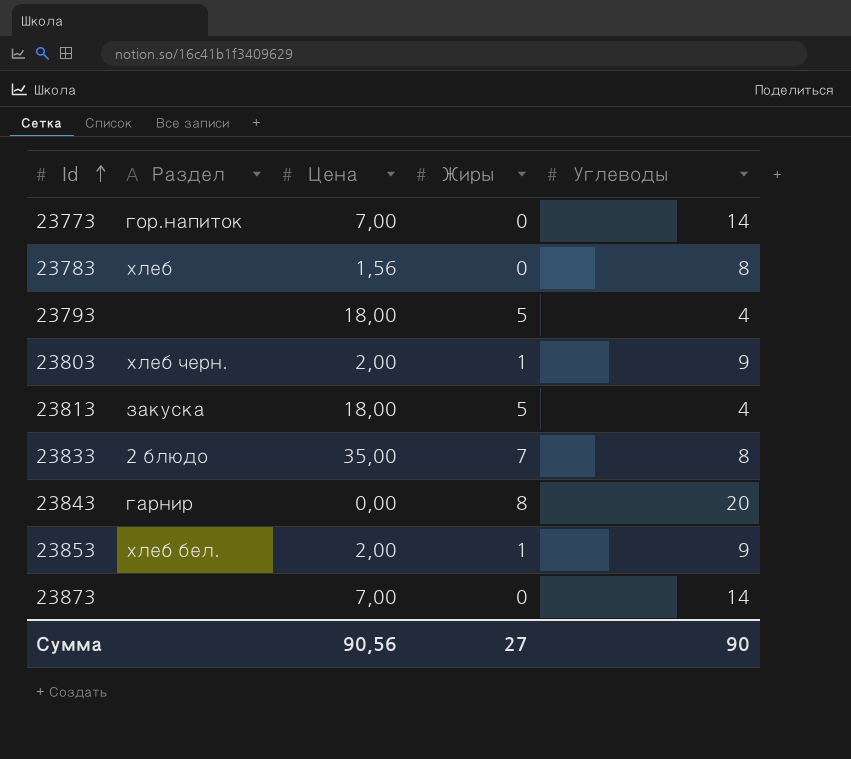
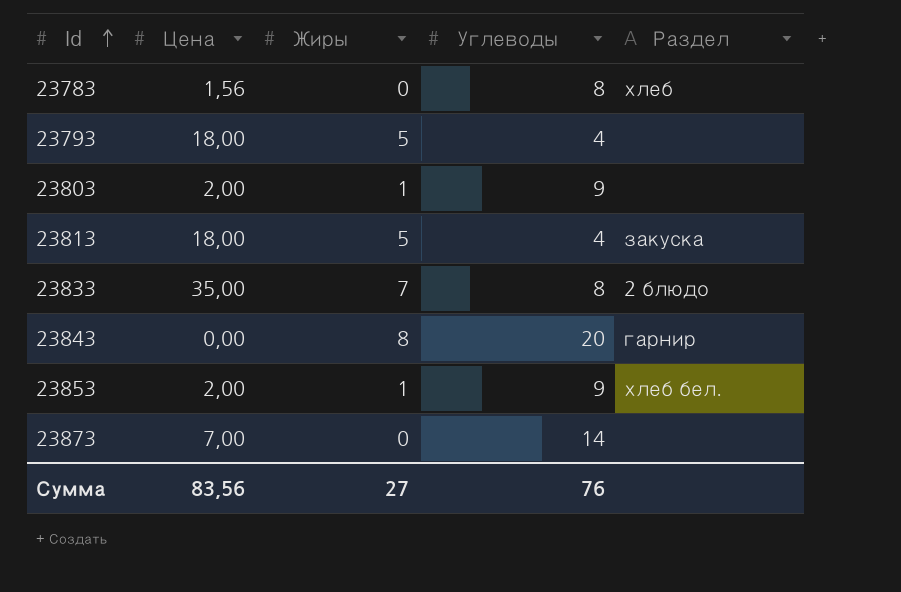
column Раздел | position: 2 -> 5
row 23773: гор.напиток | 7,00 | 0 | 14 -> none
23803 | Раздел: хлеб черн. -> none
Сумма | Цена: 90,56 -> 83,56
Сумма | Углеводы: 90 -> 76

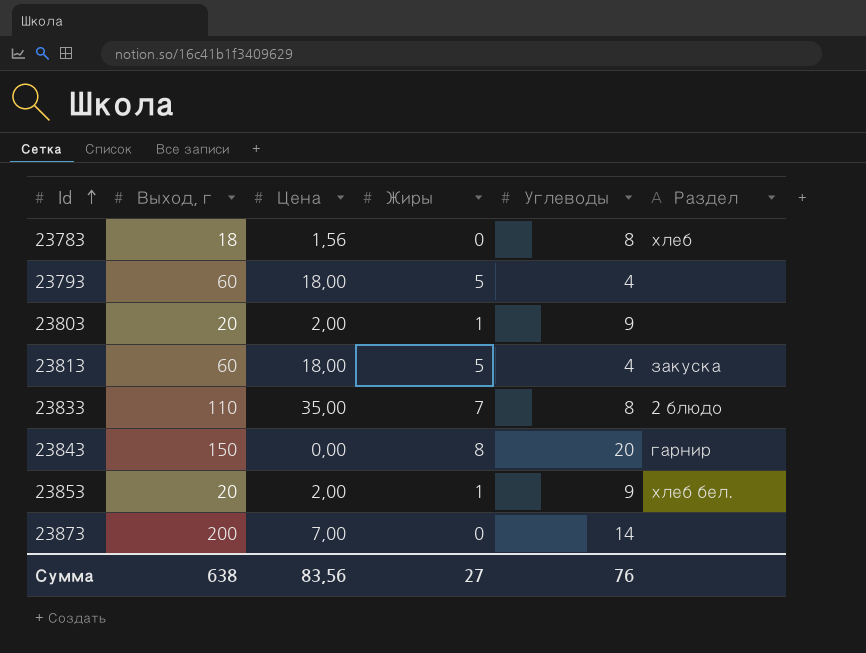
column Выход, г | position: none -> 2

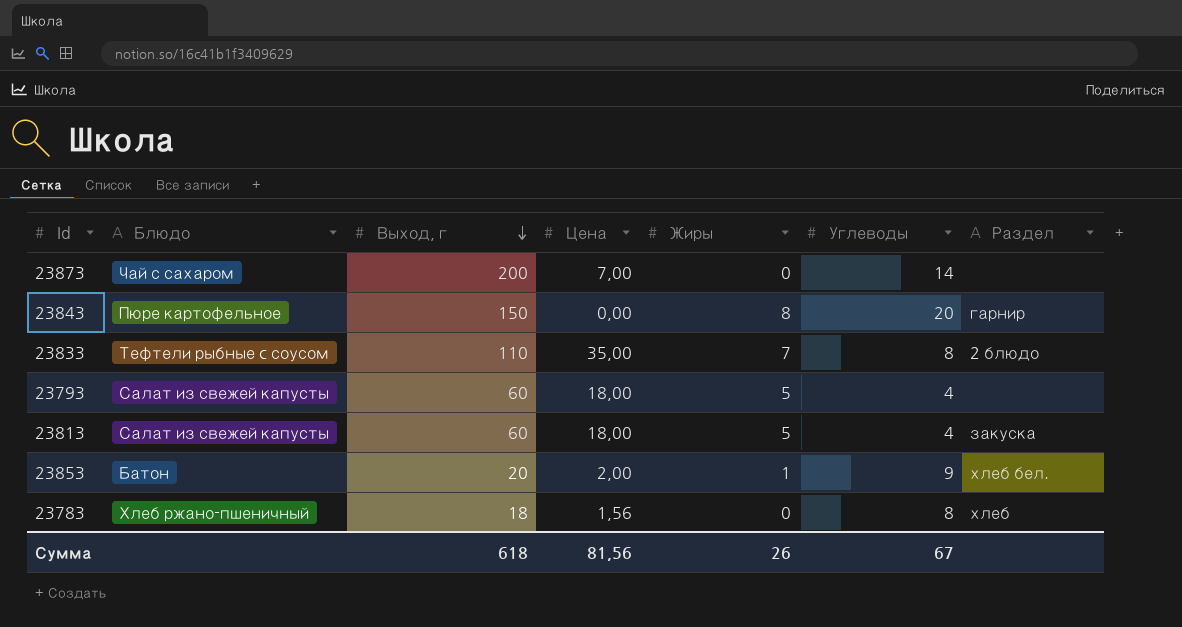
row order: Id ascending -> Выход, г descending
column Блюдо | position: none -> 2
row 23803: 20 | 2,00 | 1 | 9 | none -> none
Сумма | Выход, г: 638 -> 618
Сумма | Цена: 83,56 -> 81,56
Сумма | Жиры: 27 -> 26
Сумма | Углеводы: 76 -> 67

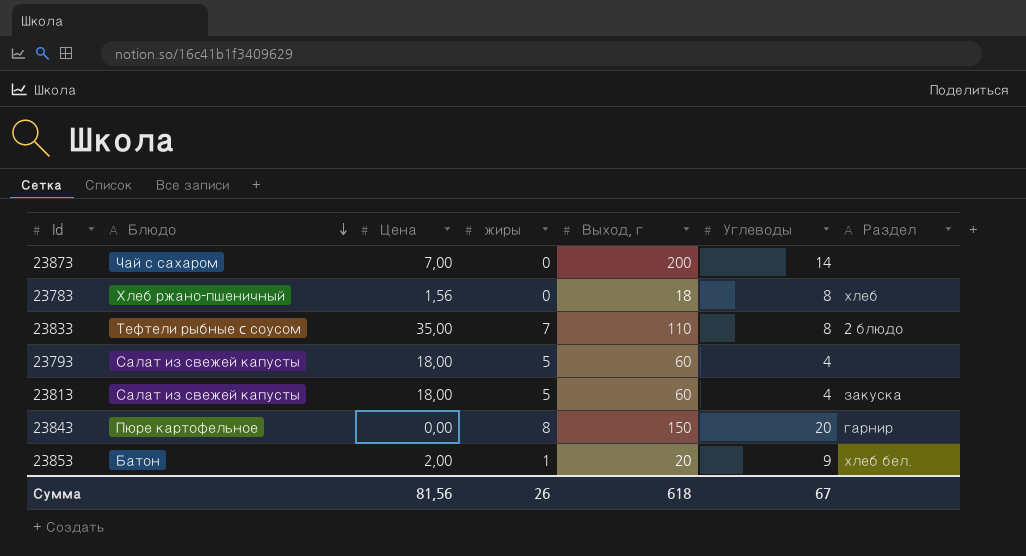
row order: Выход, г descending -> Блюдо descending
column name: Жиры -> жиры
column Выход, г | position: 3 -> 5

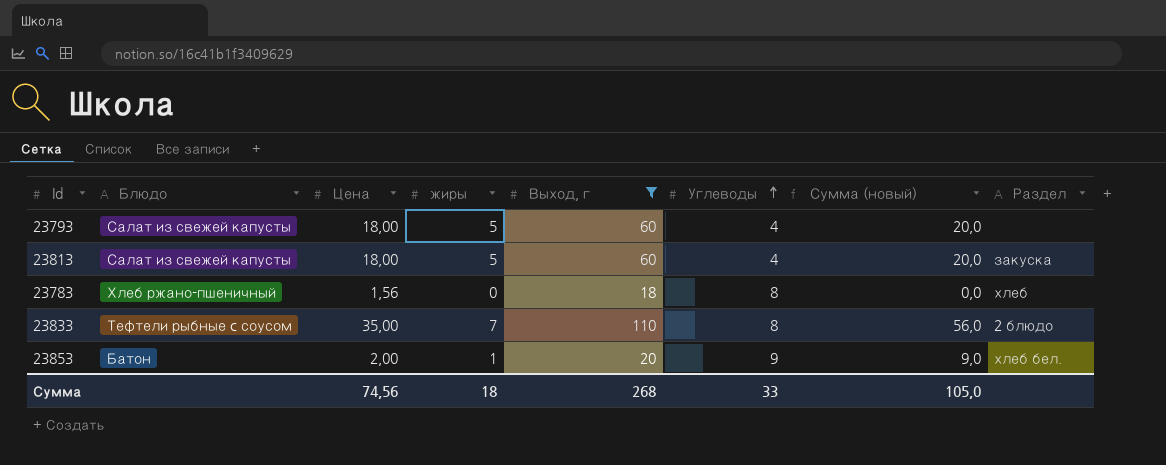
filter: none -> Выход, г <= 110
row order: Блюдо descending -> Углеводы ascending
column Сумма (новый) | formula: none -> [жиры] * [Углеводы]
Сумма | Цена: 81,56 -> 74,56
Сумма | жиры: 26 -> 18
Сумма | Выход, г: 618 -> 268
Сумма | Углеводы: 67 -> 33

